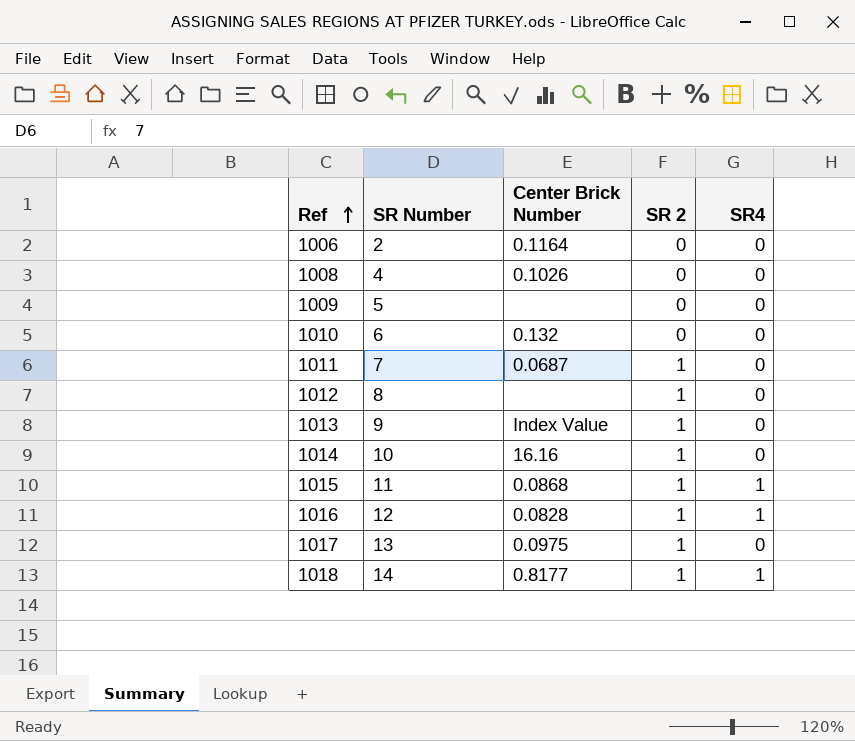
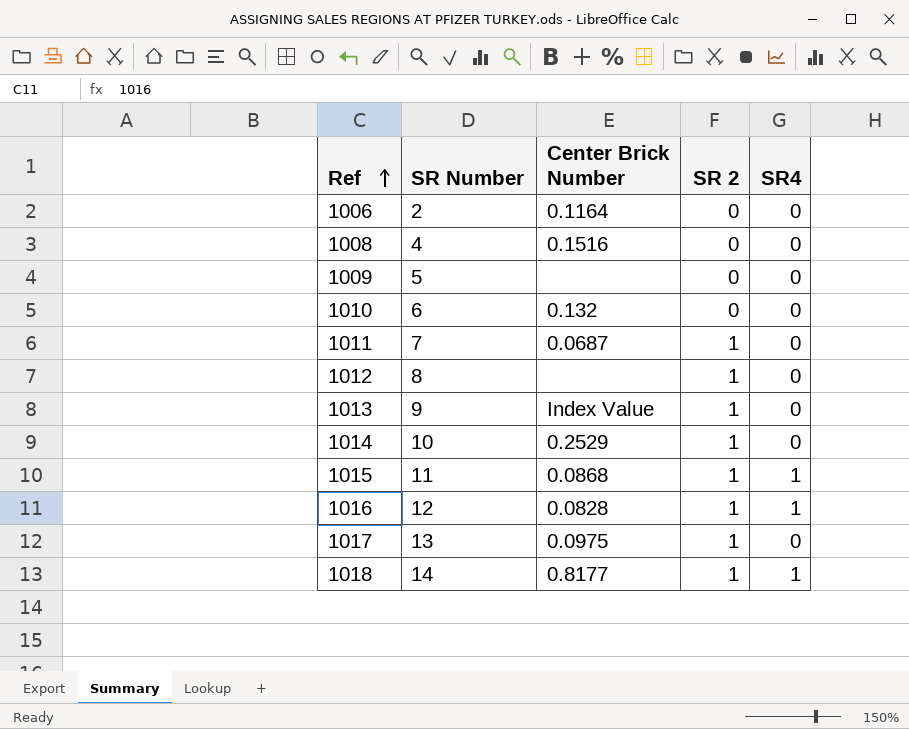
1008 | Center Brick Number: 0.1026 -> 0.1516
1014 | Center Brick Number: 16.16 -> 0.2529

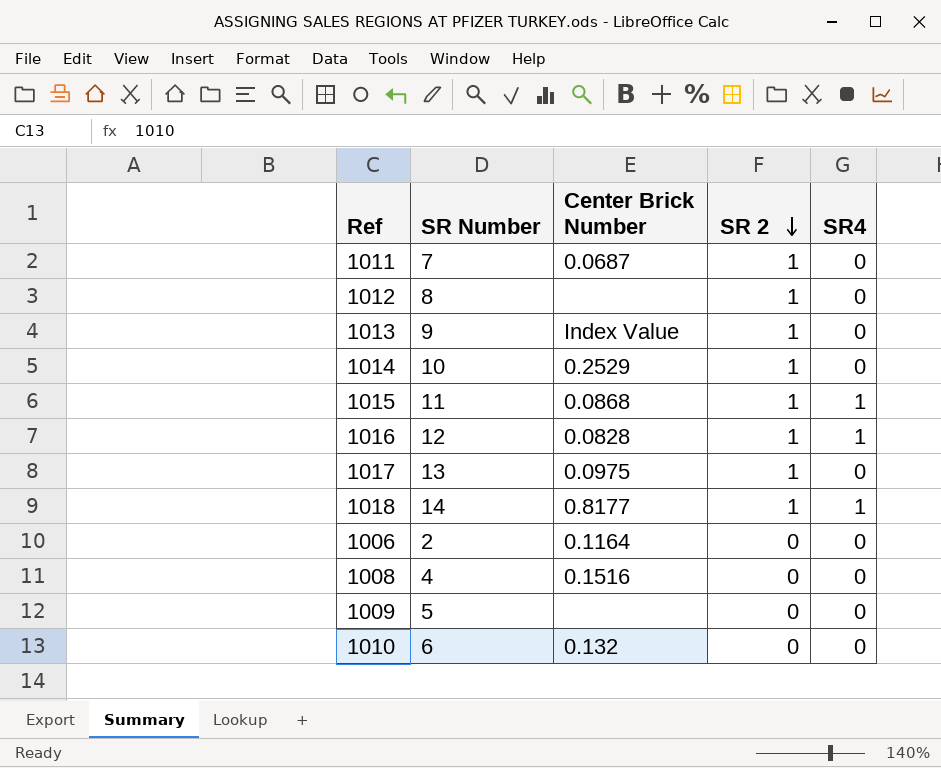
row order: Ref ascending -> SR 2 descending

